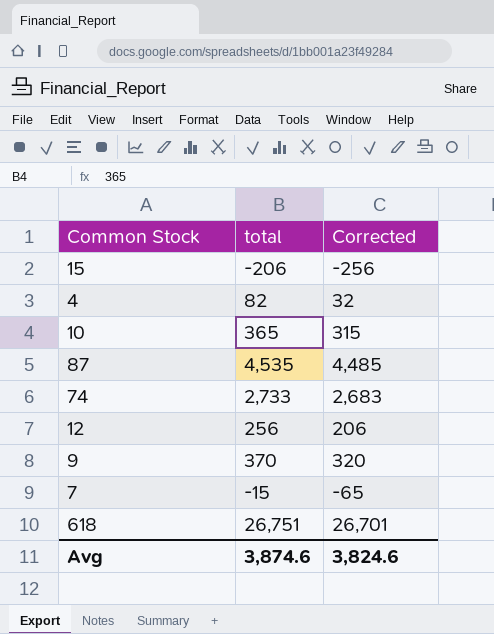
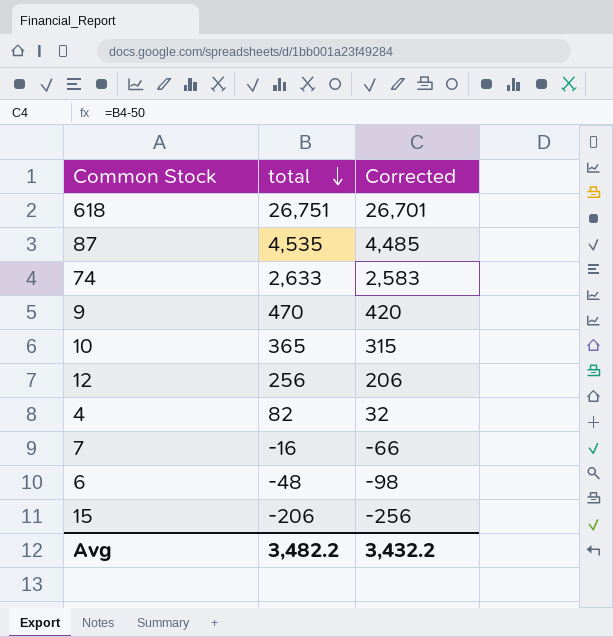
row order: none -> total descending
74 | total: 2,733 -> 2,633
74 | Corrected: 2,683 -> 2,583
9 | total: 370 -> 470
9 | Corrected: 320 -> 420
7 | total: -15 -> -16
7 | Corrected: -65 -> -66
row 6: none -> -48 | -98
Avg | total: 3,874.6 -> 3,482.2
Avg | Corrected: 3,824.6 -> 3,432.2

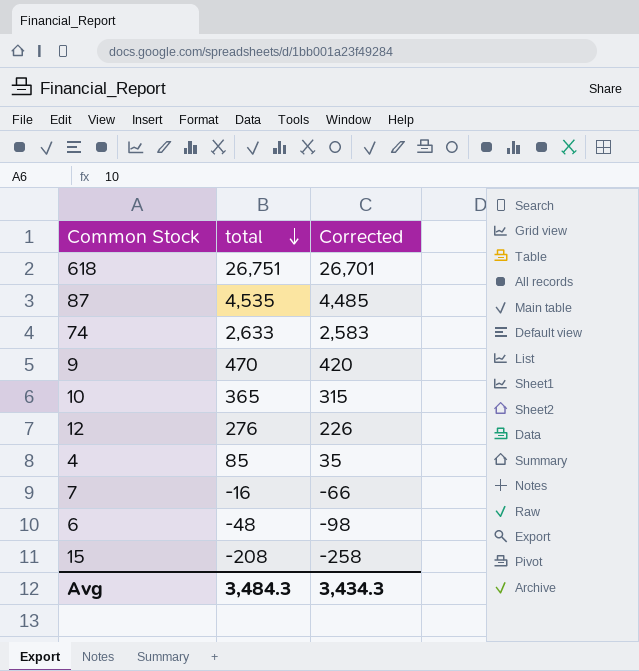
12 | total: 256 -> 276
12 | Corrected: 206 -> 226
4 | total: 82 -> 85
4 | Corrected: 32 -> 35
15 | total: -206 -> -208
15 | Corrected: -256 -> -258
Avg | total: 3,482.2 -> 3,484.3
Avg | Corrected: 3,432.2 -> 3,434.3

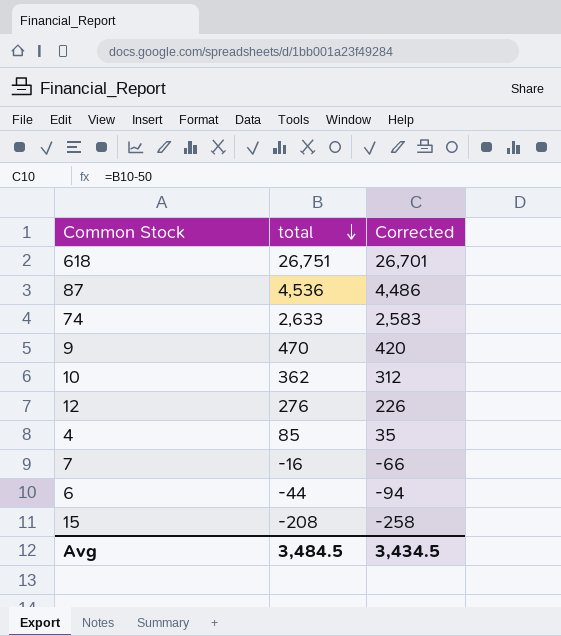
87 | total: 4,535 -> 4,536
87 | Corrected: 4,485 -> 4,486
10 | total: 365 -> 362
10 | Corrected: 315 -> 312
6 | total: -48 -> -44
6 | Corrected: -98 -> -94
Avg | total: 3,484.3 -> 3,484.5
Avg | Corrected: 3,434.3 -> 3,434.5

